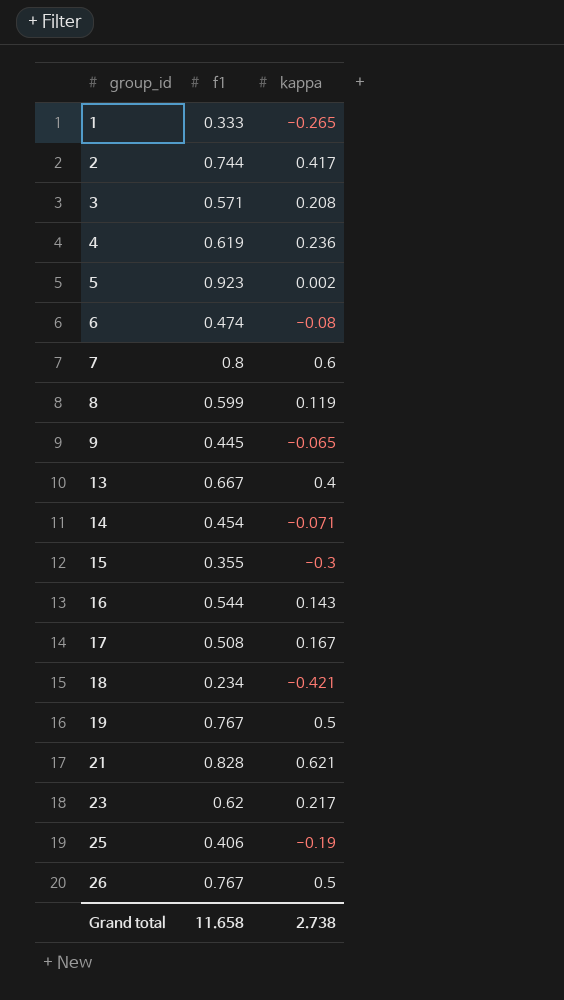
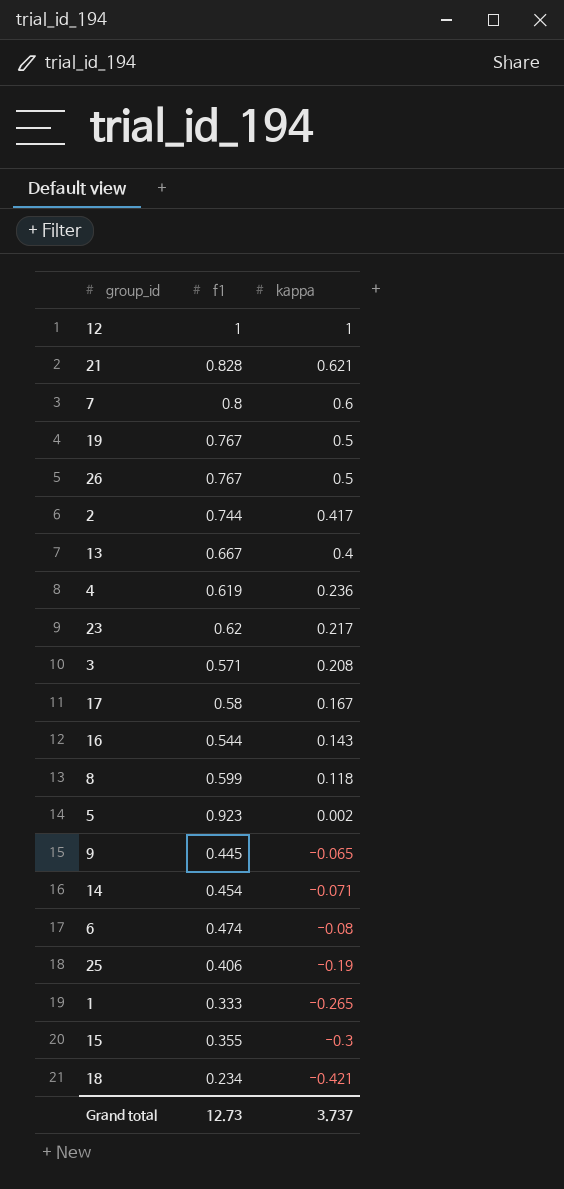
row order: group_id ascending -> kappa descending
row 12: none -> 1 | 1
17 | f1: 0.508 -> 0.58
8 | kappa: 0.119 -> 0.118
Grand total | f1: 11.658 -> 12.73
Grand total | kappa: 2.738 -> 3.737

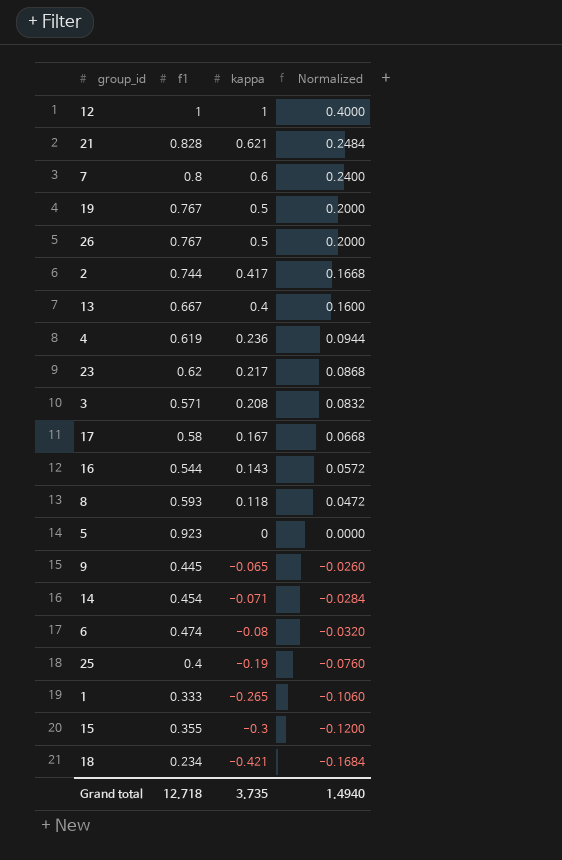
column Normalized | formula: none -> [kappa] * 0.4
8 | f1: 0.599 -> 0.593
5 | kappa: 0.002 -> 0
25 | f1: 0.406 -> 0.4
Grand total | f1: 12.73 -> 12.718
Grand total | kappa: 3.737 -> 3.735

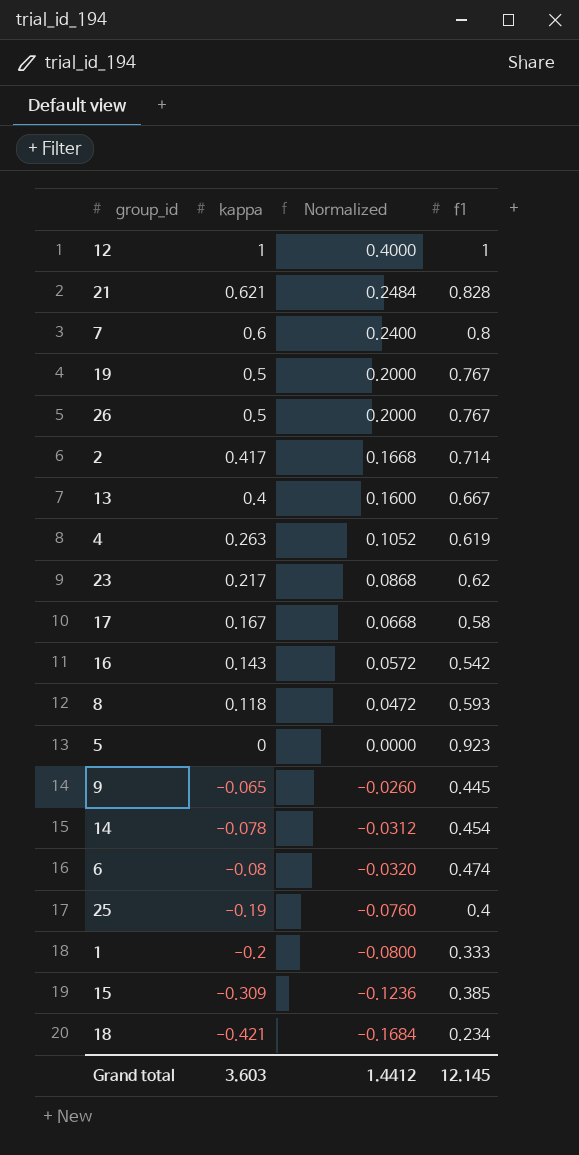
column f1 | position: 2 -> 4
row 3: 0.571 | 0.208 | 0.0832 -> none
2 | f1: 0.744 -> 0.714
4 | kappa: 0.236 -> 0.263
4 | Normalized: 0.0944 -> 0.1052
16 | f1: 0.544 -> 0.542
14 | kappa: -0.071 -> -0.078
14 | Normalized: -0.0284 -> -0.0312
1 | kappa: -0.265 -> -0.2
1 | Normalized: -0.1060 -> -0.0800
15 | kappa: -0.3 -> -0.309
15 | Normalized: -0.1200 -> -0.1236
15 | f1: 0.355 -> 0.385
Grand total | kappa: 3.735 -> 3.603
Grand total | Normalized: 1.4940 -> 1.4412
Grand total | f1: 12.718 -> 12.145

